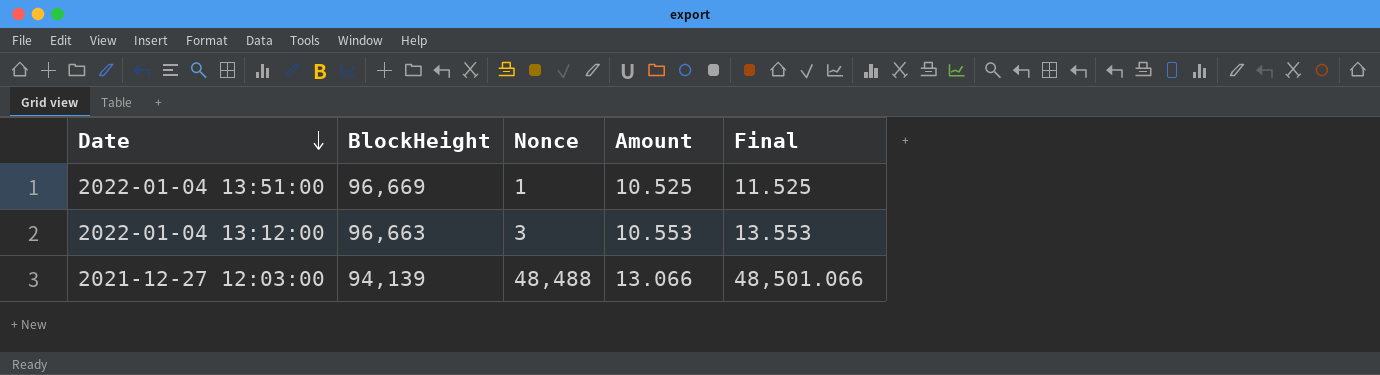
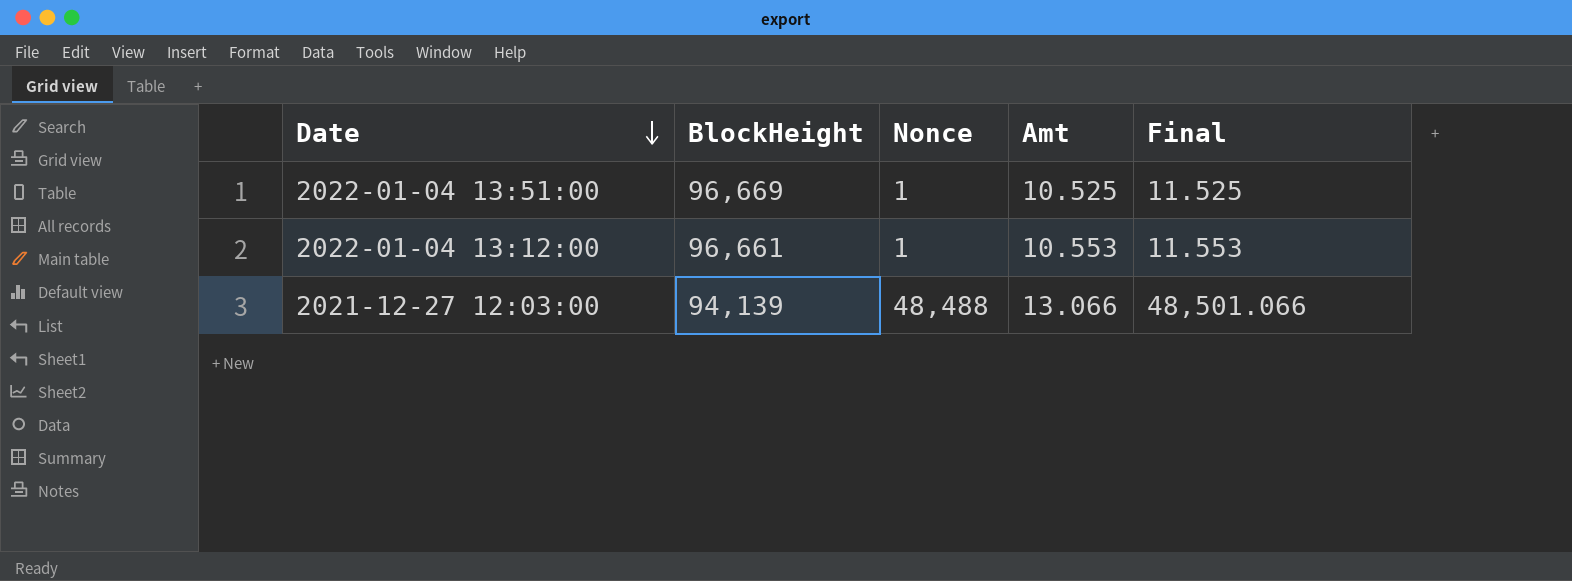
column name: Amount -> Amt
2022-01-04 13:12:00 | BlockHeight: 96,663 -> 96,661
2022-01-04 13:12:00 | Nonce: 3 -> 1
2022-01-04 13:12:00 | Final: 13.553 -> 11.553

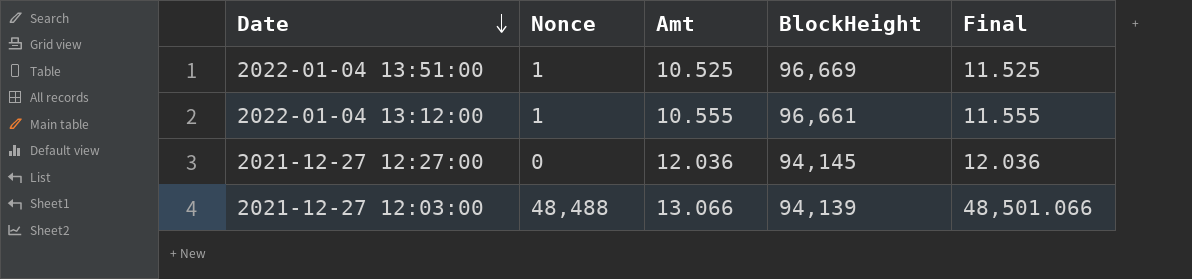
column BlockHeight | position: 2 -> 4
2022-01-04 13:12:00 | Amt: 10.553 -> 10.555
2022-01-04 13:12:00 | Final: 11.553 -> 11.555
row 2021-12-27 12:27:00: none -> 0 | 12.036 | 94,145 | 12.036

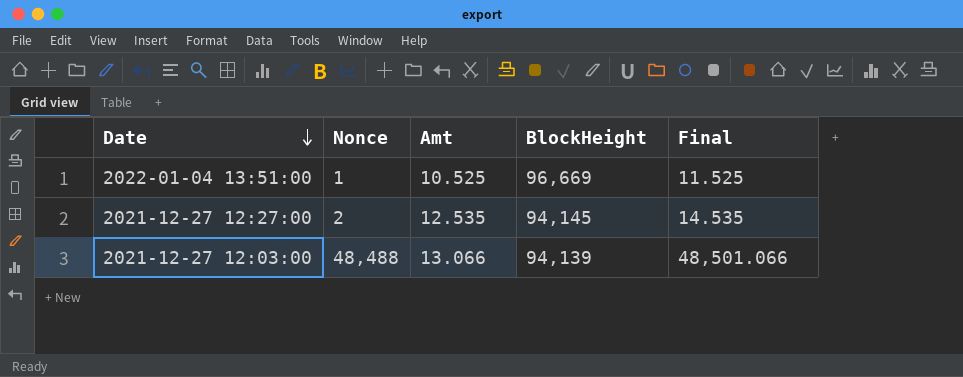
row 2022-01-04 13:12:00: 1 | 10.555 | 96,661 | 11.555 -> none
2021-12-27 12:27:00 | Nonce: 0 -> 2
2021-12-27 12:27:00 | Amt: 12.036 -> 12.535
2021-12-27 12:27:00 | Final: 12.036 -> 14.535

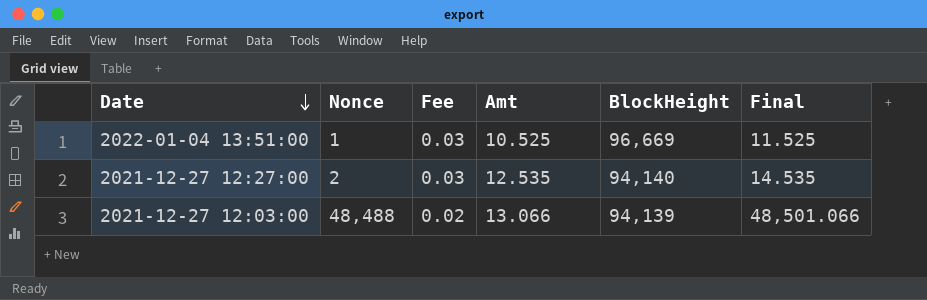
column Fee | position: none -> 3
2021-12-27 12:27:00 | BlockHeight: 94,145 -> 94,140

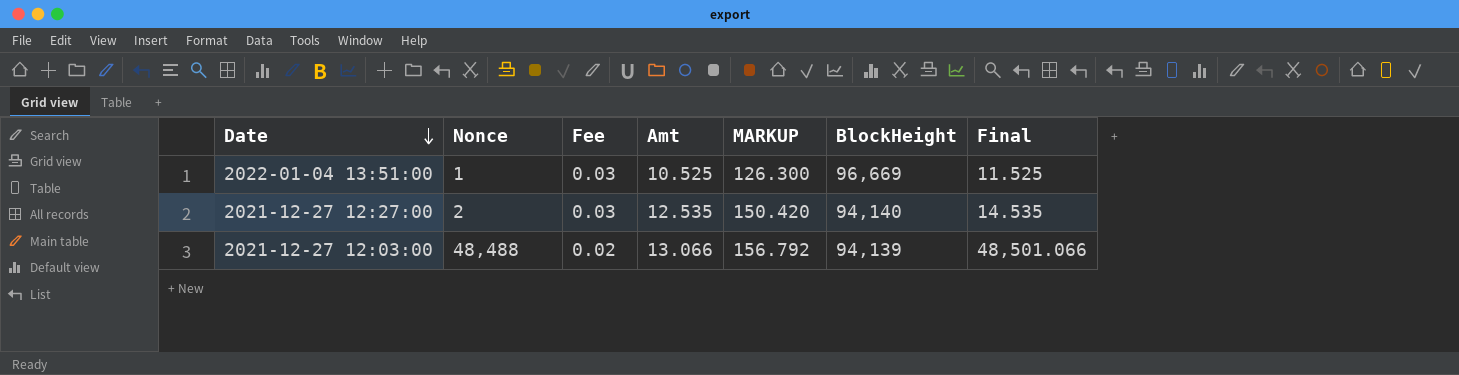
column MARKUP | formula: none -> [Amt] * 12

